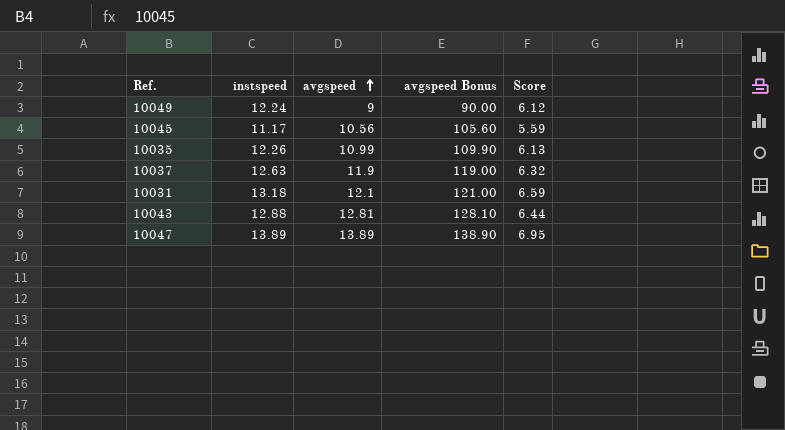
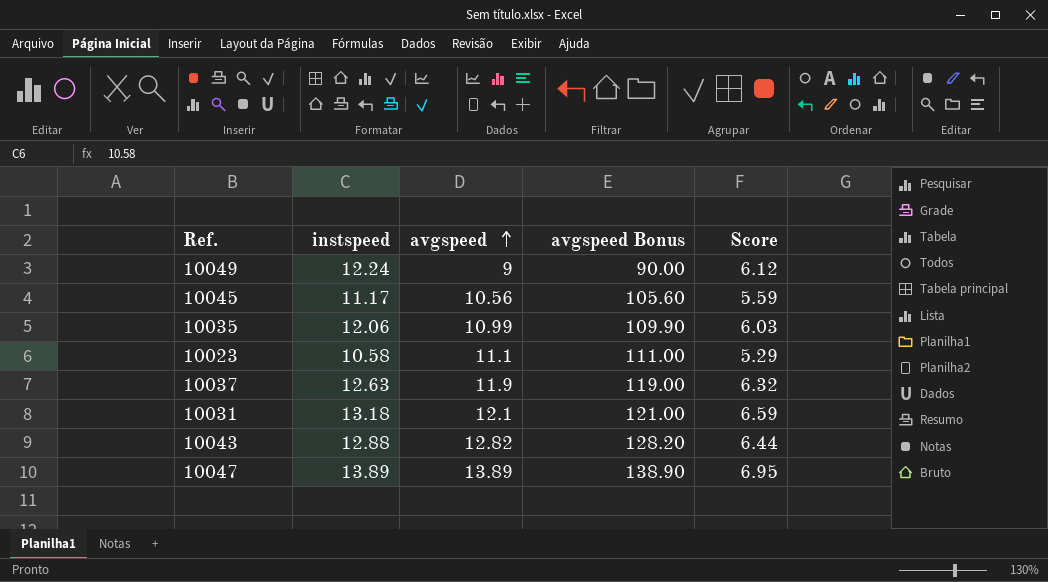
10035 | instspeed: 12.26 -> 12.06
10035 | Score: 6.13 -> 6.03
row 10023: none -> 10.58 | 11.1 | 111.00 | 5.29
10043 | avgspeed: 12.81 -> 12.82
10043 | avgspeed Bonus: 128.10 -> 128.20

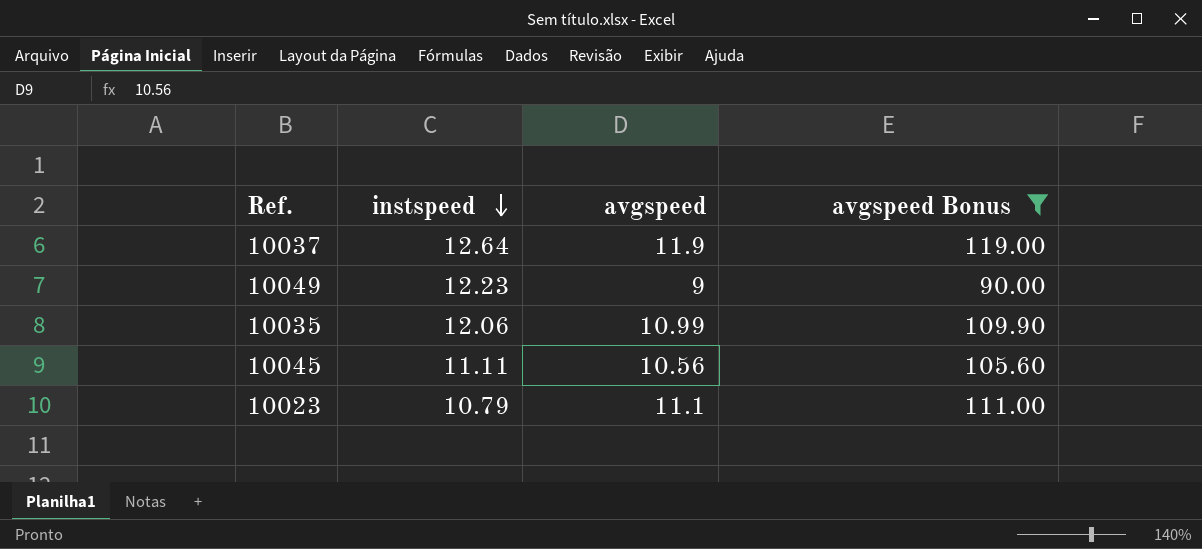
filter: none -> avgspeed Bonus <= 119.00
row order: avgspeed ascending -> instspeed descending
column Score | formula: [instspeed] * 0.5 -> none
10037 | instspeed: 12.63 -> 12.64
10049 | instspeed: 12.24 -> 12.23
10045 | instspeed: 11.17 -> 11.11
10023 | instspeed: 10.58 -> 10.79

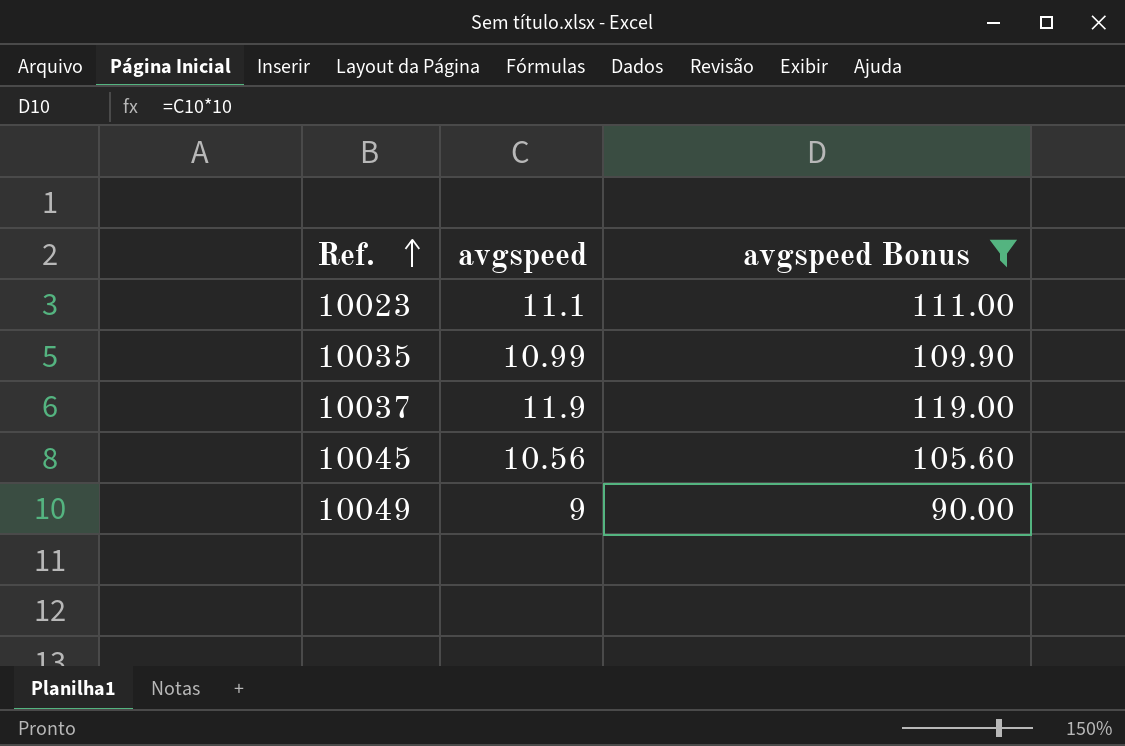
row order: instspeed descending -> Ref. ascending
column instspeed | position: 2 -> none

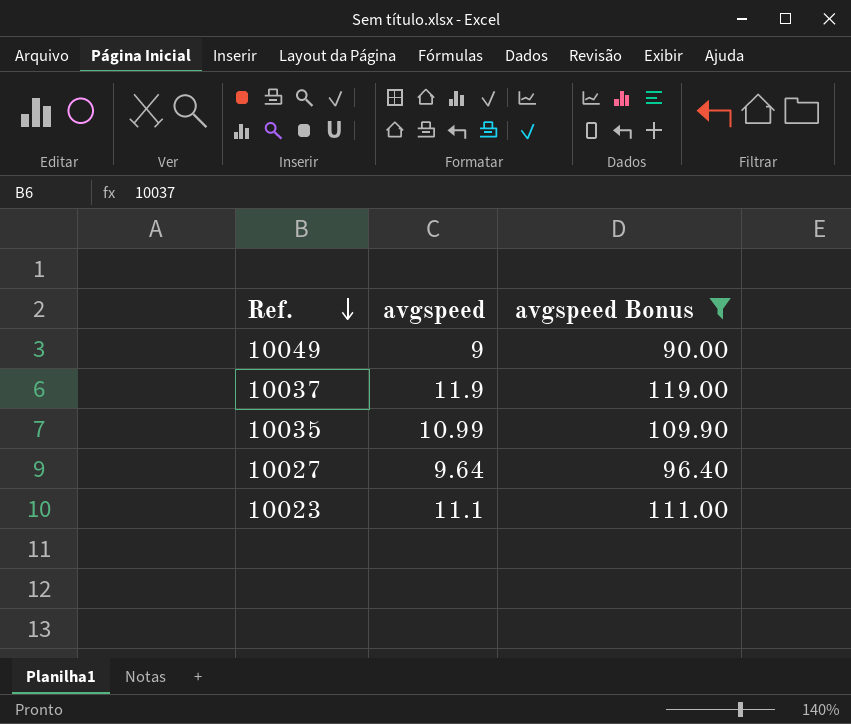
row order: Ref. ascending -> Ref. descending
row 10045: 10.56 | 105.60 -> none
row 10027: none -> 9.64 | 96.40

